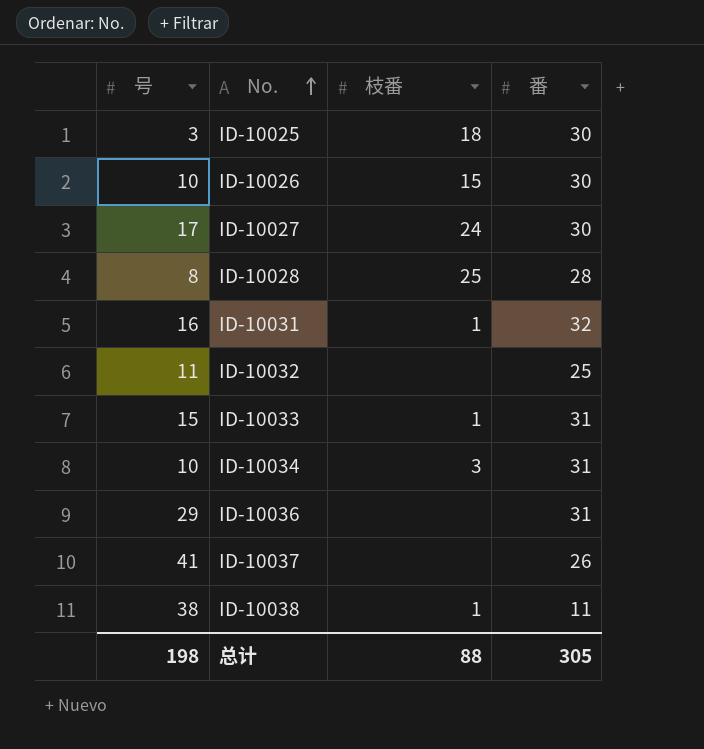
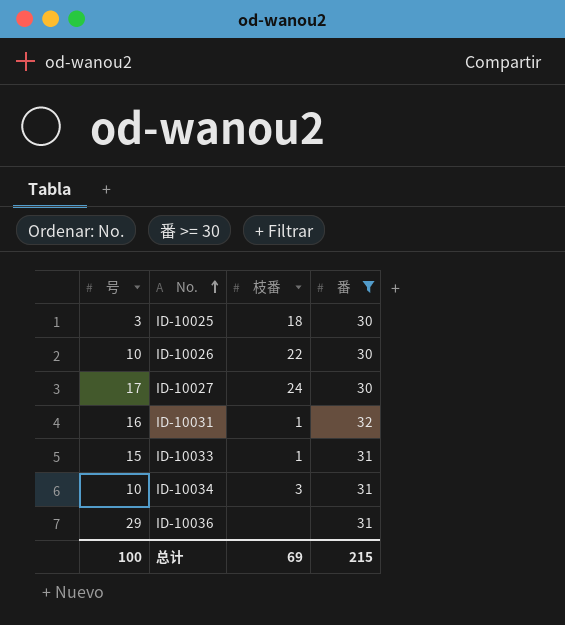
filter: none -> 番 >= 30
ID-10026 | 枝番: 15 -> 22
总计 | 号: 198 -> 100
总计 | 枝番: 88 -> 69
总计 | 番: 305 -> 215

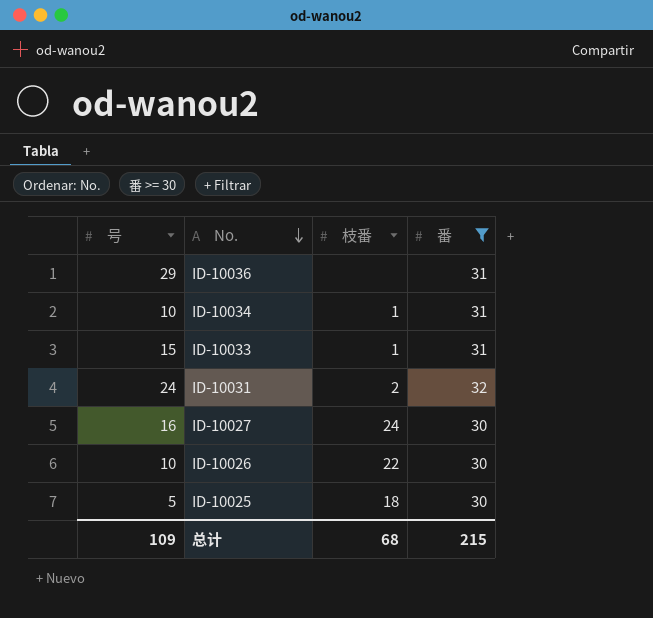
row order: No. ascending -> No. descending
ID-10034 | 枝番: 3 -> 1
ID-10031 | 号: 16 -> 24
ID-10031 | 枝番: 1 -> 2
ID-10027 | 号: 17 -> 16
ID-10025 | 号: 3 -> 5
总计 | 号: 100 -> 109
总计 | 枝番: 69 -> 68

